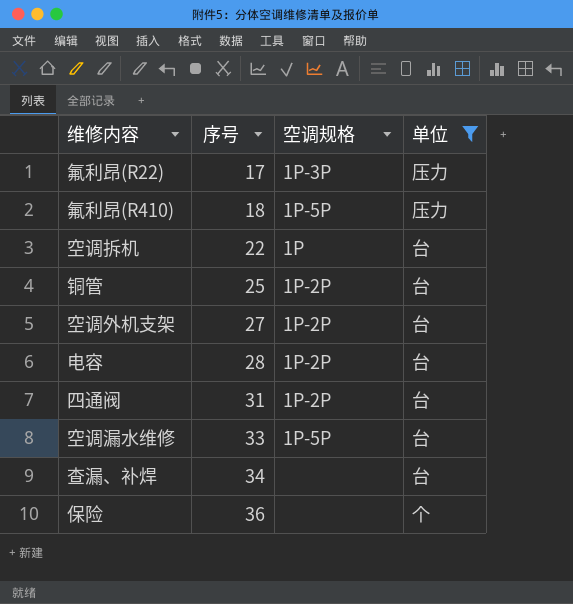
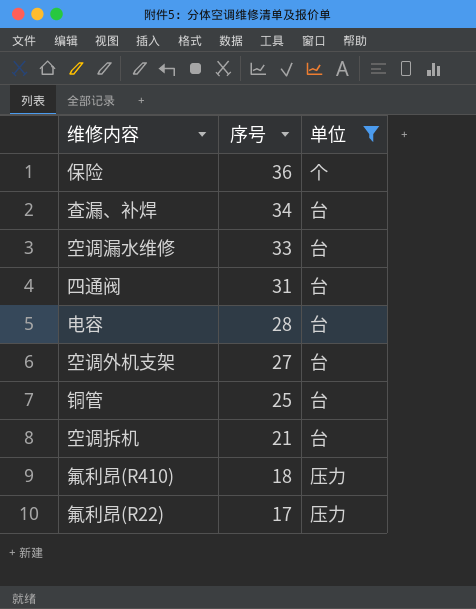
row order: 序号 ascending -> 序号 descending
column 空调规格 | position: 3 -> none
空调拆机 | 序号: 22 -> 21

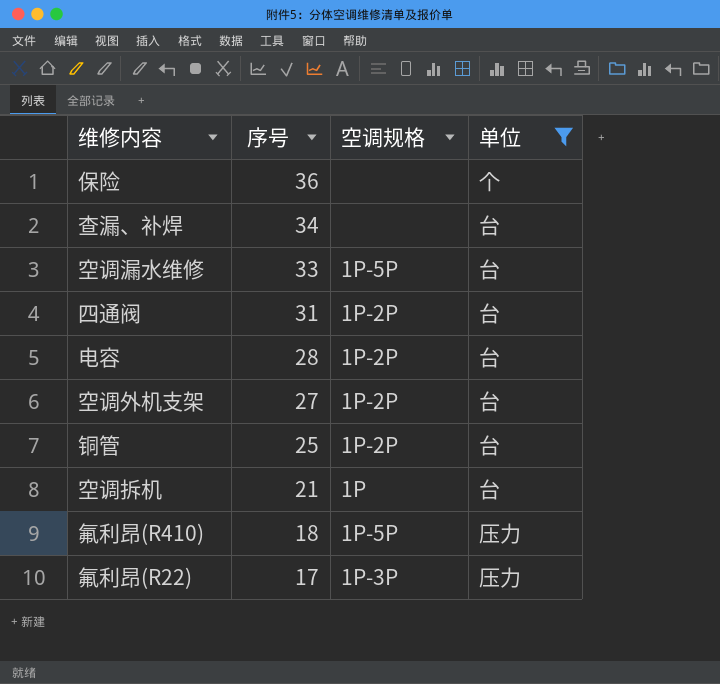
column 空调规格 | position: none -> 3

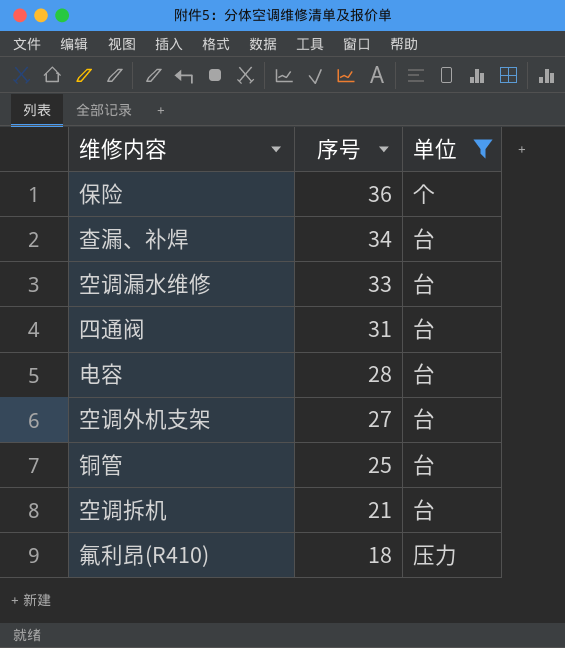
column 空调规格 | position: 3 -> none
row 氟利昂(R22): 17 | 1P-3P | 压力 -> none

